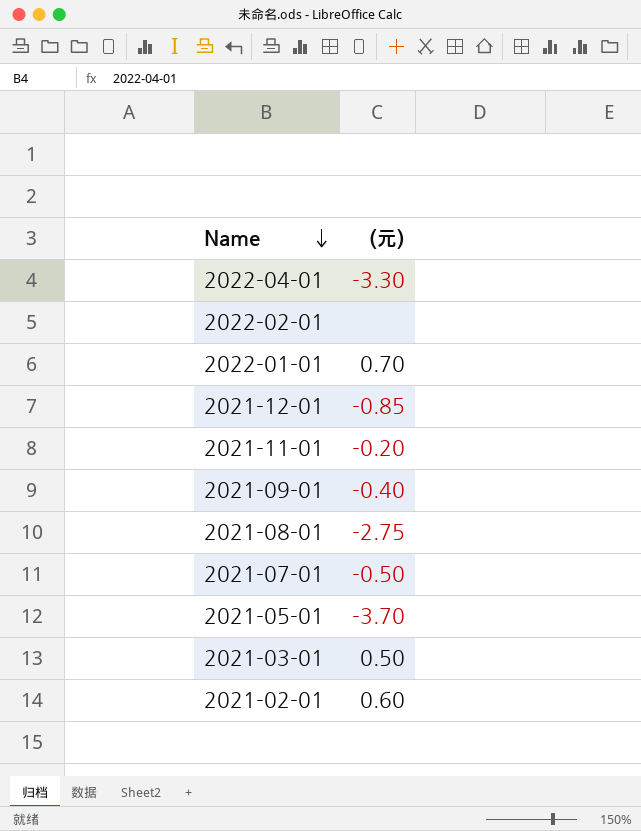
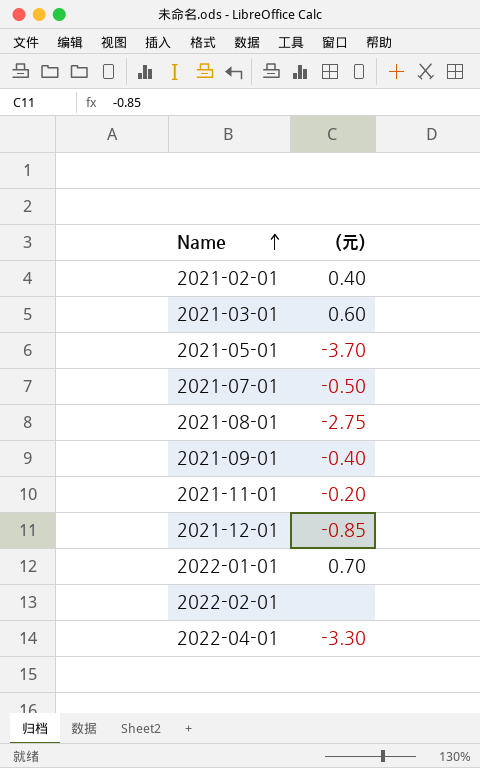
row order: Name descending -> Name ascending
2021-02-01 | (元): 0.60 -> 0.40
2021-03-01 | (元): 0.50 -> 0.60

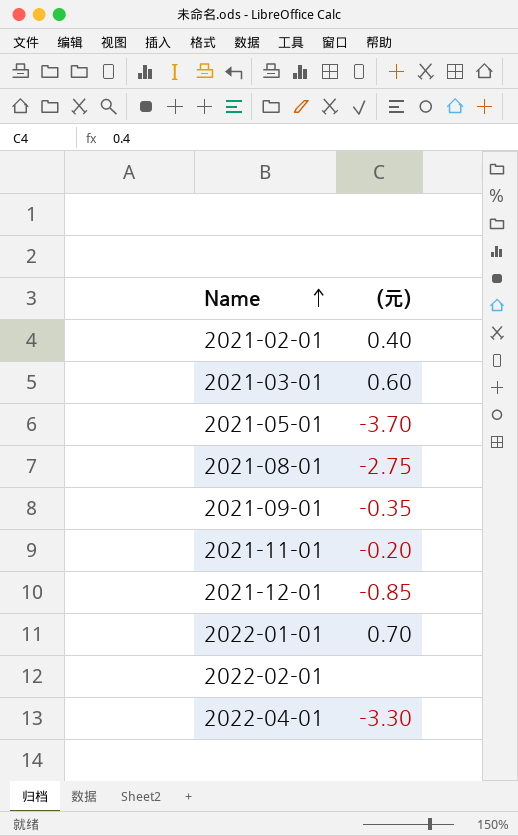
row 2021-07-01: -0.50 -> none
2021-09-01 | (元): -0.40 -> -0.35

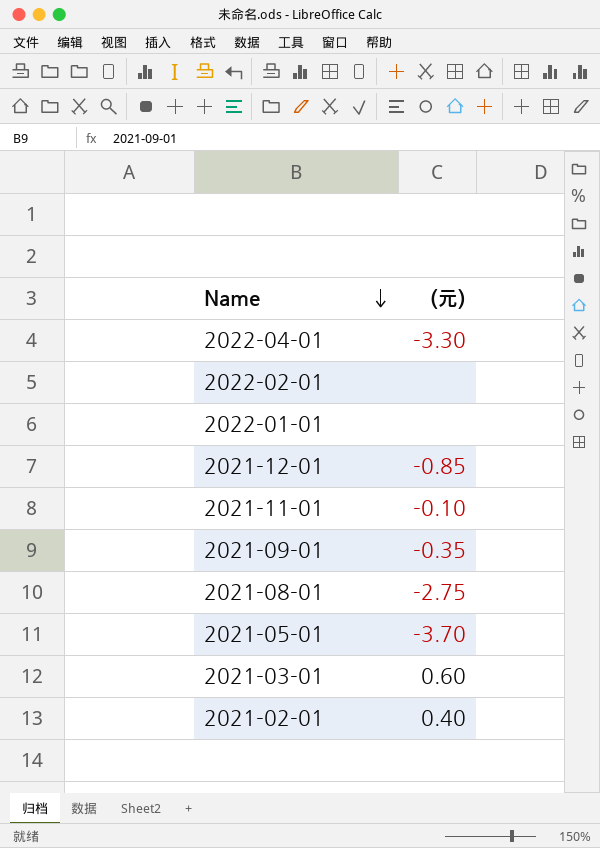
row order: Name ascending -> Name descending
2022-01-01 | (元): 0.70 -> none
2021-11-01 | (元): -0.20 -> -0.10

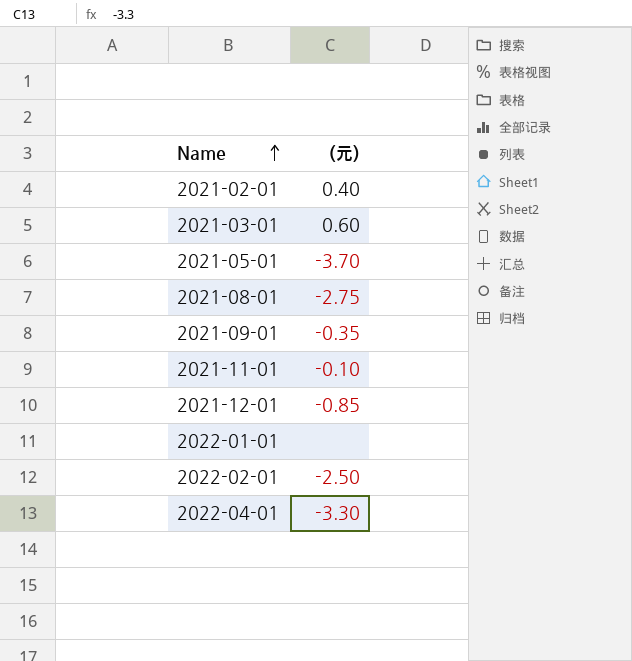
row order: Name descending -> Name ascending
2022-02-01 | (元): none -> -2.50

